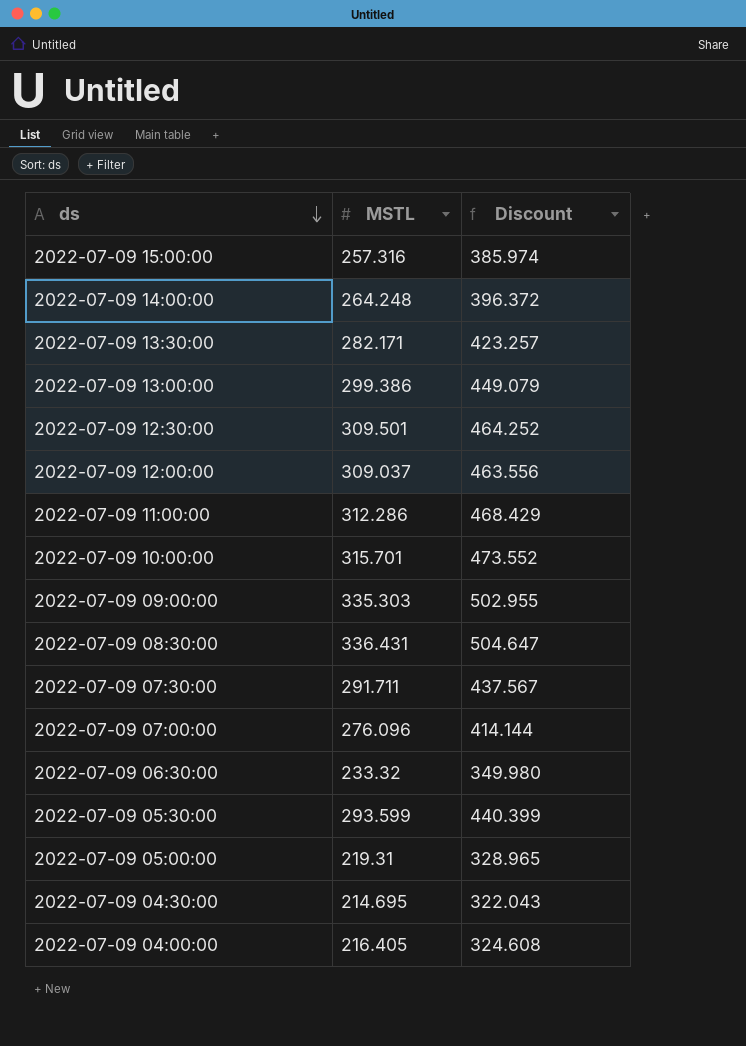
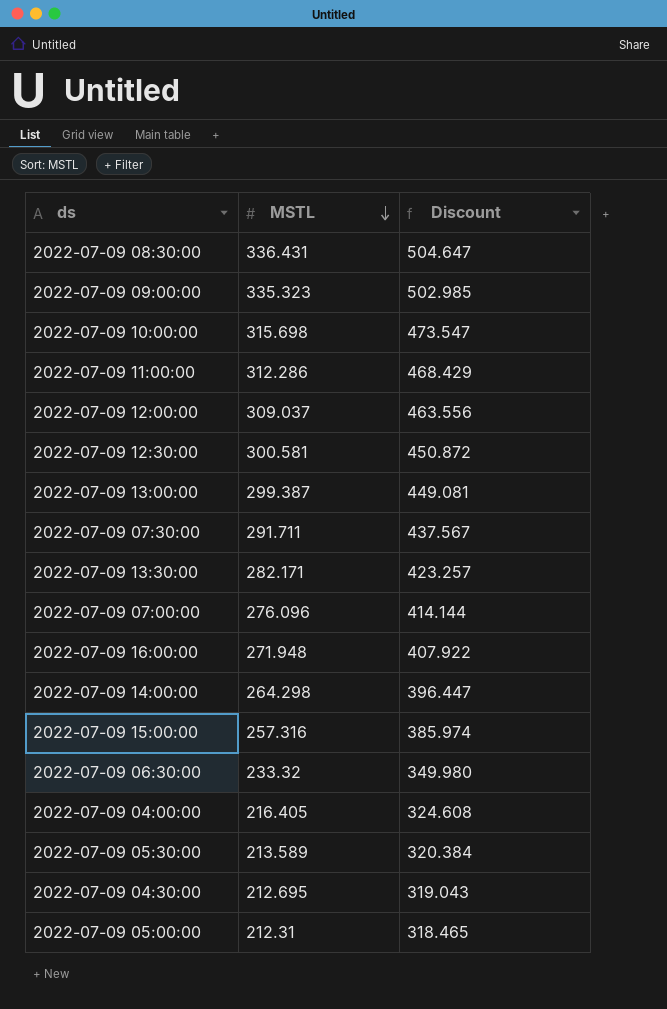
row order: ds descending -> MSTL descending
2022-07-09 09:00:00 | MSTL: 335.303 -> 335.323
2022-07-09 09:00:00 | Discount: 502.955 -> 502.985
2022-07-09 10:00:00 | MSTL: 315.701 -> 315.698
2022-07-09 10:00:00 | Discount: 473.552 -> 473.547
2022-07-09 12:30:00 | MSTL: 309.501 -> 300.581
2022-07-09 12:30:00 | Discount: 464.252 -> 450.872
2022-07-09 13:00:00 | MSTL: 299.386 -> 299.387
2022-07-09 13:00:00 | Discount: 449.079 -> 449.081
row 2022-07-09 16:00:00: none -> 271.948 | 407.922
2022-07-09 14:00:00 | MSTL: 264.248 -> 264.298
2022-07-09 14:00:00 | Discount: 396.372 -> 396.447
2022-07-09 05:30:00 | MSTL: 293.599 -> 213.589
2022-07-09 05:30:00 | Discount: 440.399 -> 320.384
2022-07-09 04:30:00 | MSTL: 214.695 -> 212.695
2022-07-09 04:30:00 | Discount: 322.043 -> 319.043
2022-07-09 05:00:00 | MSTL: 219.31 -> 212.31
2022-07-09 05:00:00 | Discount: 328.965 -> 318.465

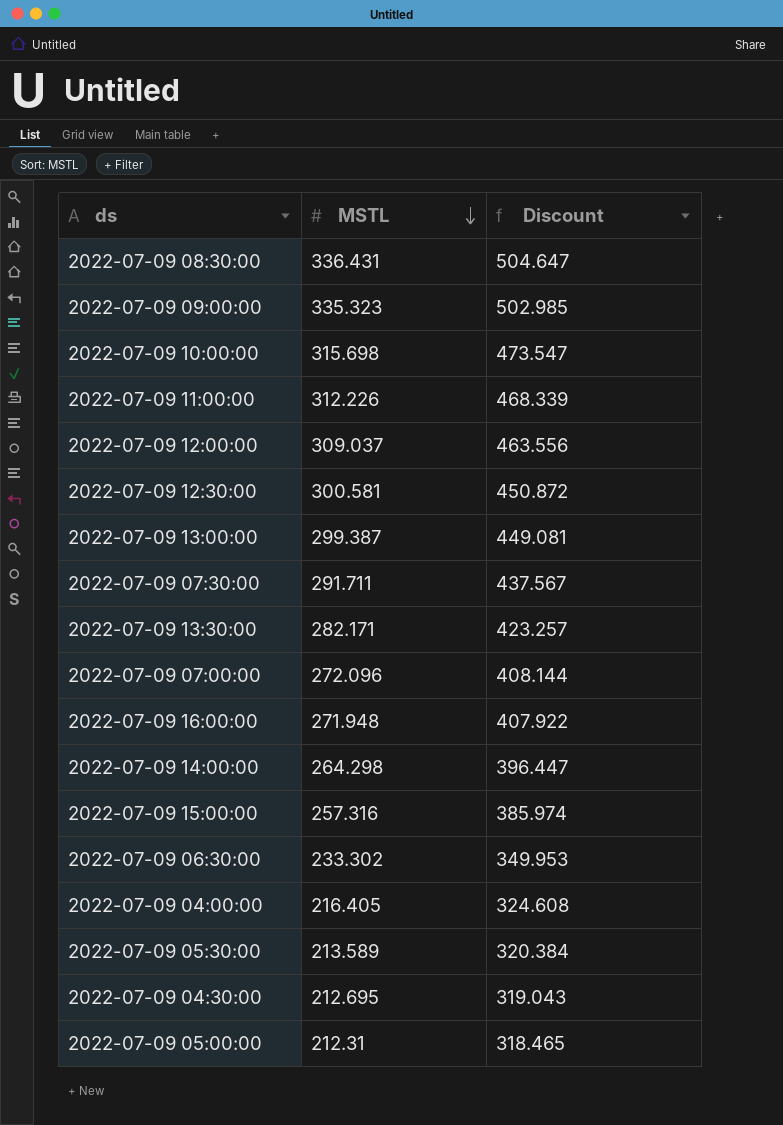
2022-07-09 11:00:00 | MSTL: 312.286 -> 312.226
2022-07-09 11:00:00 | Discount: 468.429 -> 468.339
2022-07-09 07:00:00 | MSTL: 276.096 -> 272.096
2022-07-09 07:00:00 | Discount: 414.144 -> 408.144
2022-07-09 06:30:00 | MSTL: 233.32 -> 233.302
2022-07-09 06:30:00 | Discount: 349.980 -> 349.953

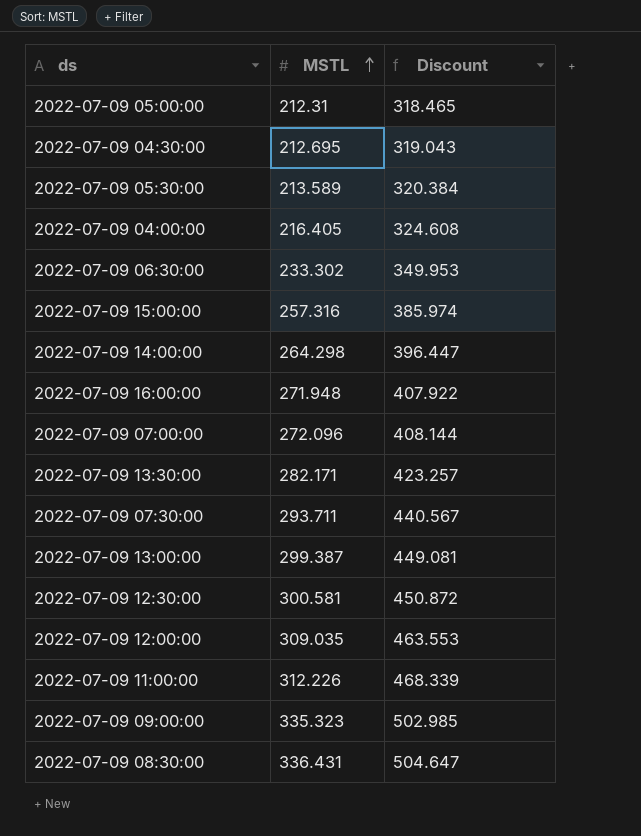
row order: MSTL descending -> MSTL ascending
row 2022-07-09 10:00:00: 315.698 | 473.547 -> none
2022-07-09 07:30:00 | MSTL: 291.711 -> 293.711
2022-07-09 07:30:00 | Discount: 437.567 -> 440.567
2022-07-09 12:00:00 | MSTL: 309.037 -> 309.035
2022-07-09 12:00:00 | Discount: 463.556 -> 463.553

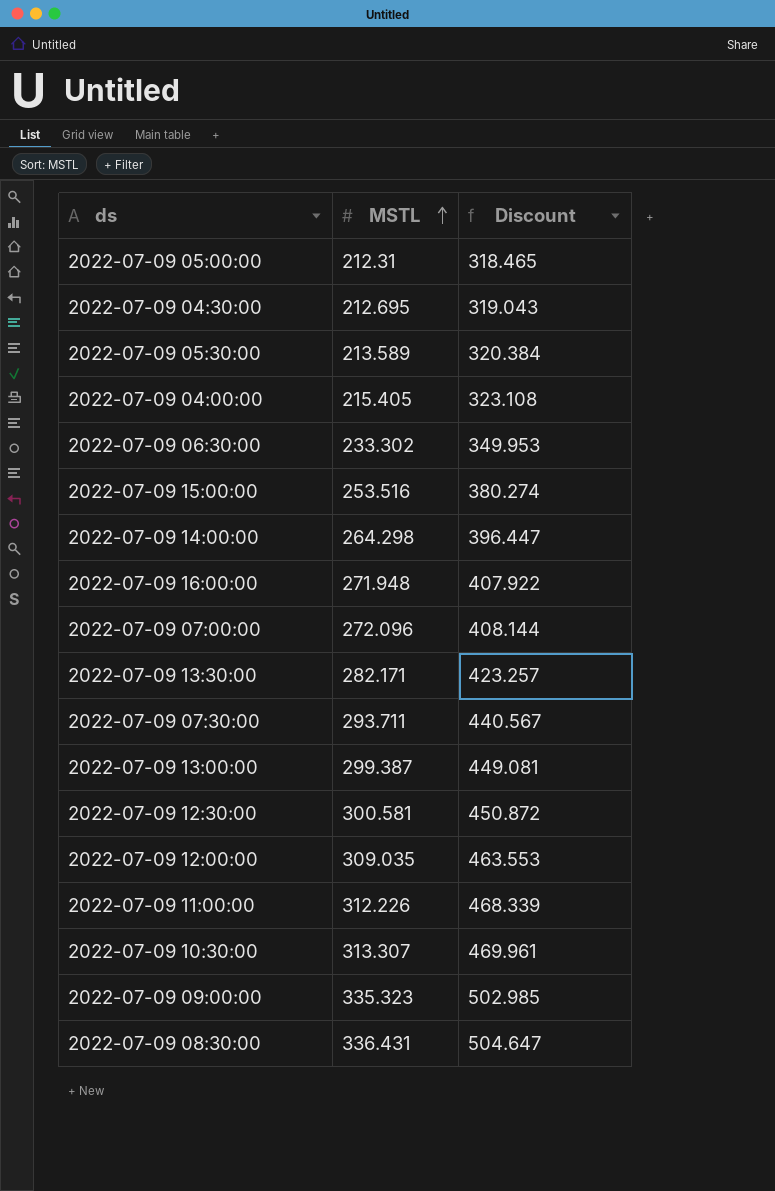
2022-07-09 04:00:00 | MSTL: 216.405 -> 215.405
2022-07-09 04:00:00 | Discount: 324.608 -> 323.108
2022-07-09 15:00:00 | MSTL: 257.316 -> 253.516
2022-07-09 15:00:00 | Discount: 385.974 -> 380.274
row 2022-07-09 10:30:00: none -> 313.307 | 469.961

